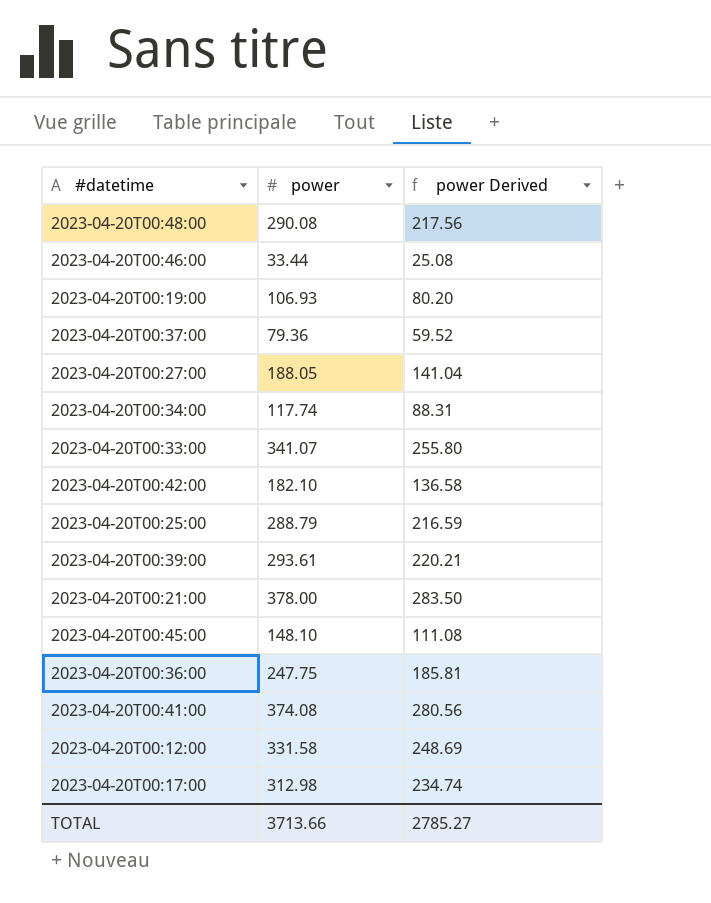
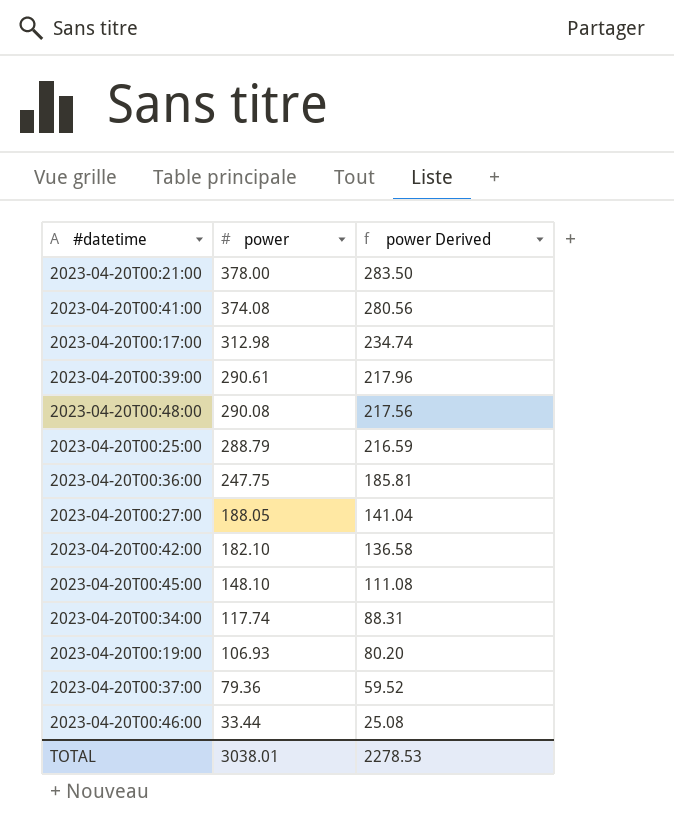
row order: none -> power descending
row 2023-04-20T00:33:00: 341.07 | 255.80 -> none
row 2023-04-20T00:12:00: 331.58 | 248.69 -> none
2023-04-20T00:39:00 | power: 293.61 -> 290.61
2023-04-20T00:39:00 | power Derived: 220.21 -> 217.96
TOTAL | power: 3713.66 -> 3038.01
TOTAL | power Derived: 2785.27 -> 2278.53

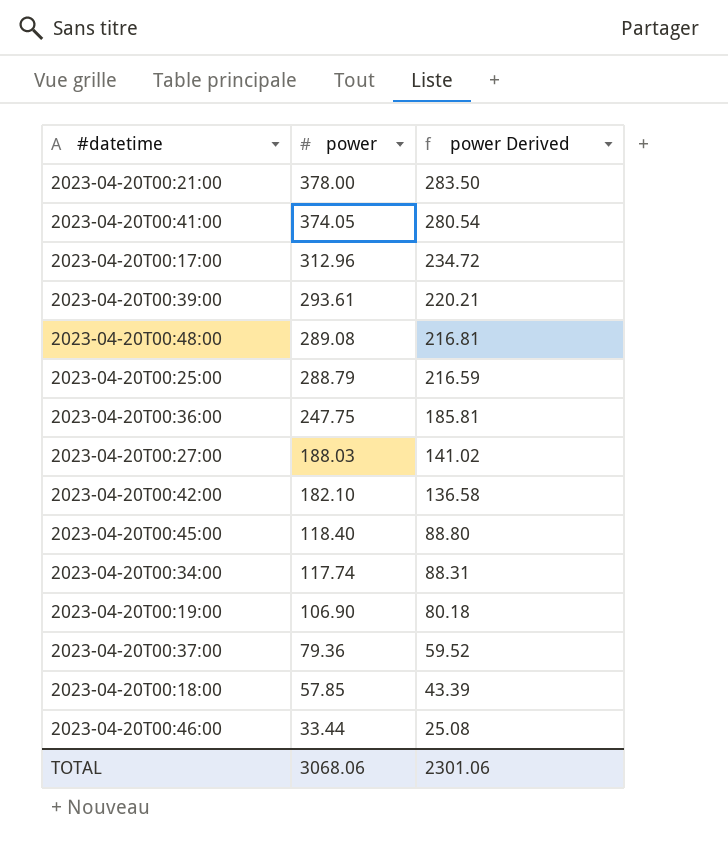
2023-04-20T00:41:00 | power: 374.08 -> 374.05
2023-04-20T00:41:00 | power Derived: 280.56 -> 280.54
2023-04-20T00:17:00 | power: 312.98 -> 312.96
2023-04-20T00:17:00 | power Derived: 234.74 -> 234.72
2023-04-20T00:39:00 | power: 290.61 -> 293.61
2023-04-20T00:39:00 | power Derived: 217.96 -> 220.21
2023-04-20T00:48:00 | power: 290.08 -> 289.08
2023-04-20T00:48:00 | power Derived: 217.56 -> 216.81
2023-04-20T00:27:00 | power: 188.05 -> 188.03
2023-04-20T00:27:00 | power Derived: 141.04 -> 141.02
2023-04-20T00:45:00 | power: 148.10 -> 118.40
2023-04-20T00:45:00 | power Derived: 111.08 -> 88.80
2023-04-20T00:19:00 | power: 106.93 -> 106.90
2023-04-20T00:19:00 | power Derived: 80.20 -> 80.18
row 2023-04-20T00:18:00: none -> 57.85 | 43.39
TOTAL | power: 3038.01 -> 3068.06
TOTAL | power Derived: 2278.53 -> 2301.06

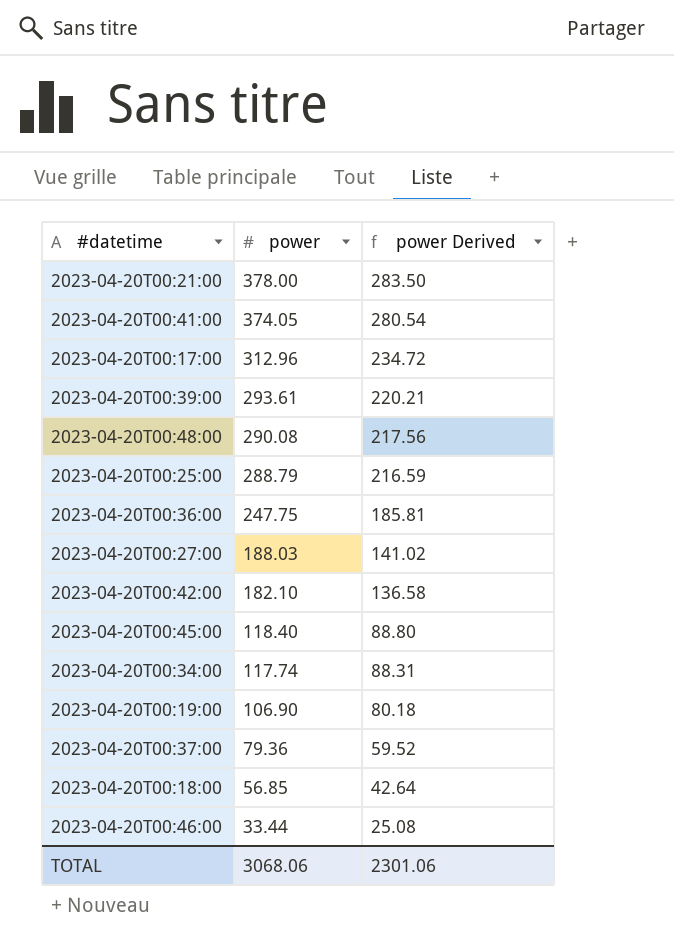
2023-04-20T00:48:00 | power: 289.08 -> 290.08
2023-04-20T00:48:00 | power Derived: 216.81 -> 217.56
2023-04-20T00:18:00 | power: 57.85 -> 56.85
2023-04-20T00:18:00 | power Derived: 43.39 -> 42.64

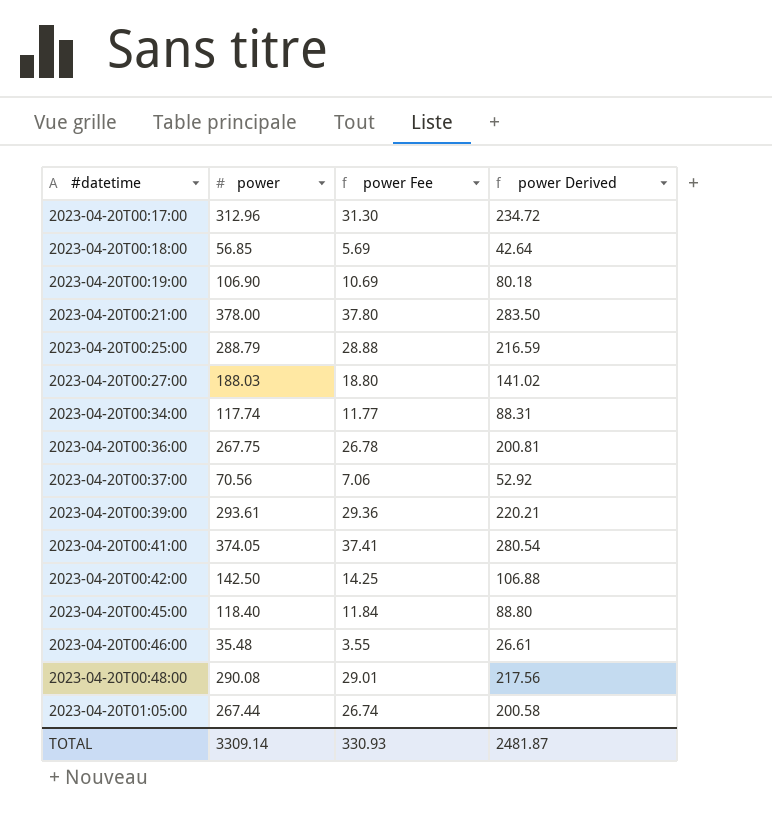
row order: power descending -> #datetime ascending
column power Fee | formula: none -> [power] * 0.1
2023-04-20T00:36:00 | power: 247.75 -> 267.75
2023-04-20T00:36:00 | power Derived: 185.81 -> 200.81
2023-04-20T00:37:00 | power: 79.36 -> 70.56
2023-04-20T00:37:00 | power Derived: 59.52 -> 52.92
2023-04-20T00:42:00 | power: 182.10 -> 142.50
2023-04-20T00:42:00 | power Derived: 136.58 -> 106.88
2023-04-20T00:46:00 | power: 33.44 -> 35.48
2023-04-20T00:46:00 | power Derived: 25.08 -> 26.61
row 2023-04-20T01:05:00: none -> 267.44 | 26.74 | 200.58
TOTAL | power: 3068.06 -> 3309.14
TOTAL | power Derived: 2301.06 -> 2481.87

